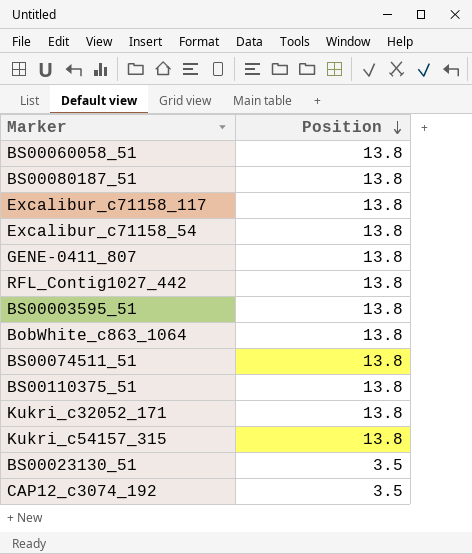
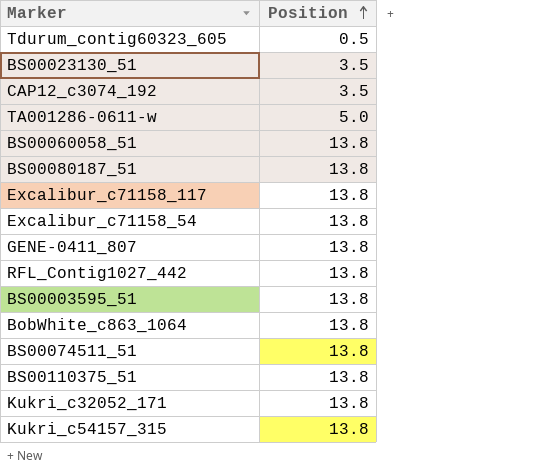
row order: Position descending -> Position ascending
row Tdurum_contig60323_605: none -> 0.5
row TA001286-0611-w: none -> 5.0

